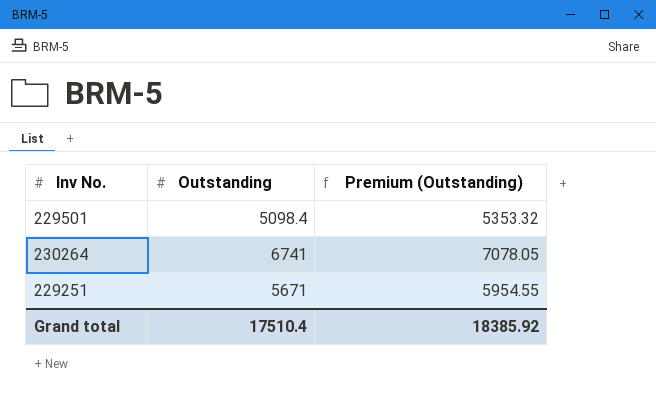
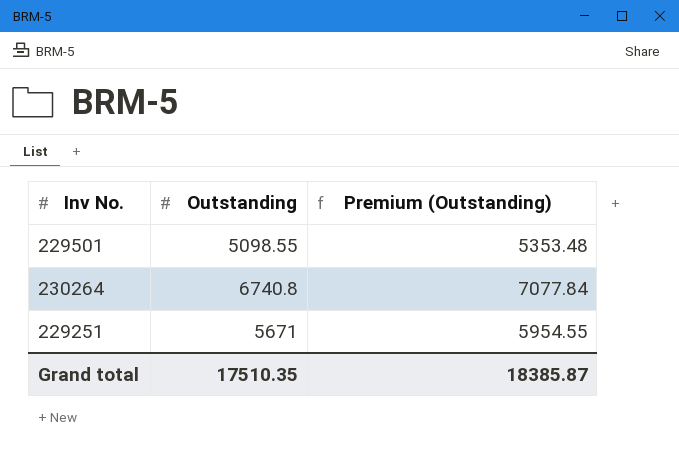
229501 | Outstanding: 5098.4 -> 5098.55
229501 | Premium (Outstanding): 5353.32 -> 5353.48
230264 | Outstanding: 6741 -> 6740.8
230264 | Premium (Outstanding): 7078.05 -> 7077.84
Grand total | Outstanding: 17510.4 -> 17510.35
Grand total | Premium (Outstanding): 18385.92 -> 18385.87

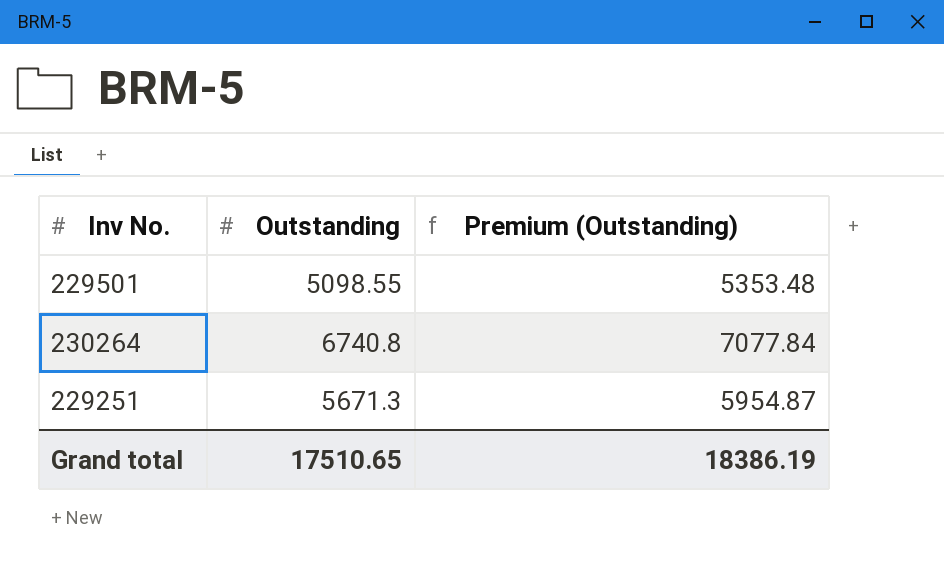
229251 | Outstanding: 5671 -> 5671.3
229251 | Premium (Outstanding): 5954.55 -> 5954.87
Grand total | Outstanding: 17510.35 -> 17510.65
Grand total | Premium (Outstanding): 18385.87 -> 18386.19

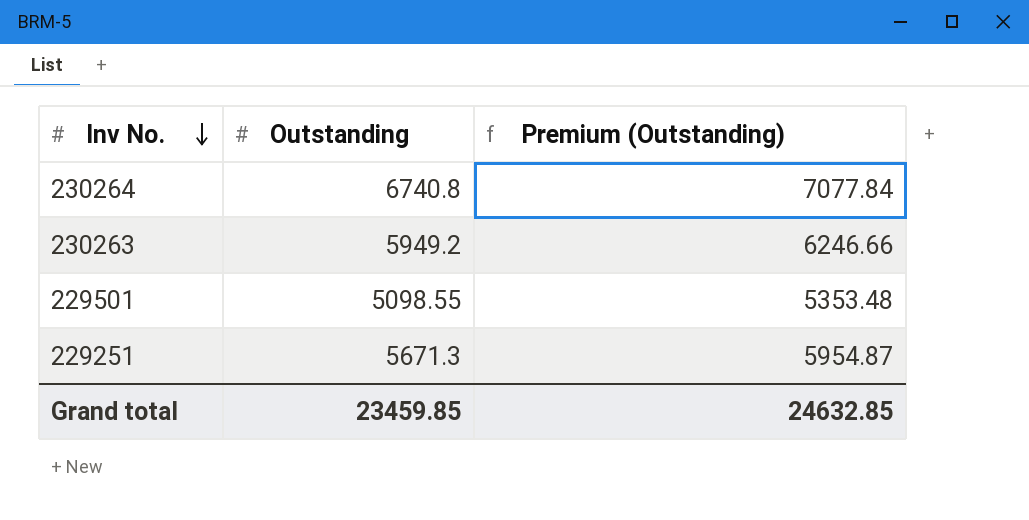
row order: none -> Inv No. descending
row 230263: none -> 5949.2 | 6246.66
Grand total | Outstanding: 17510.65 -> 23459.85
Grand total | Premium (Outstanding): 18386.19 -> 24632.85

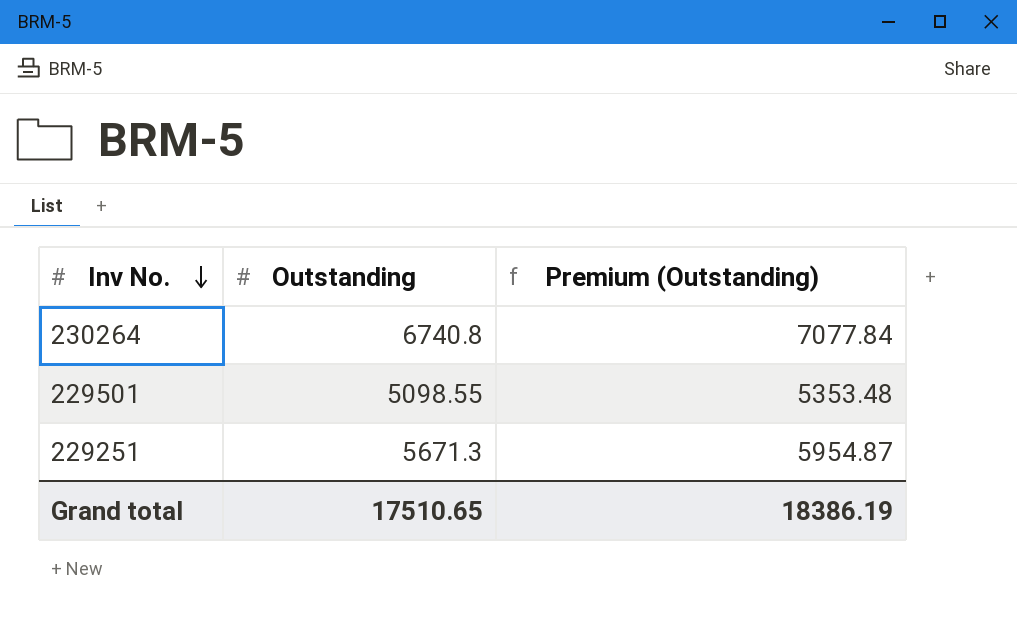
row 230263: 5949.2 | 6246.66 -> none
Grand total | Outstanding: 23459.85 -> 17510.65
Grand total | Premium (Outstanding): 24632.85 -> 18386.19

